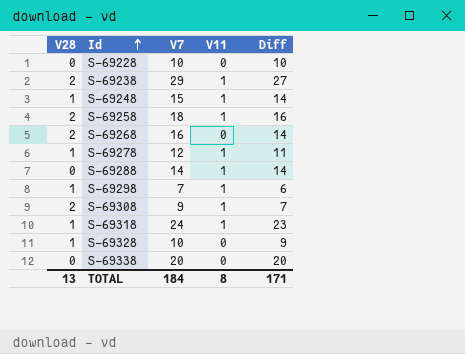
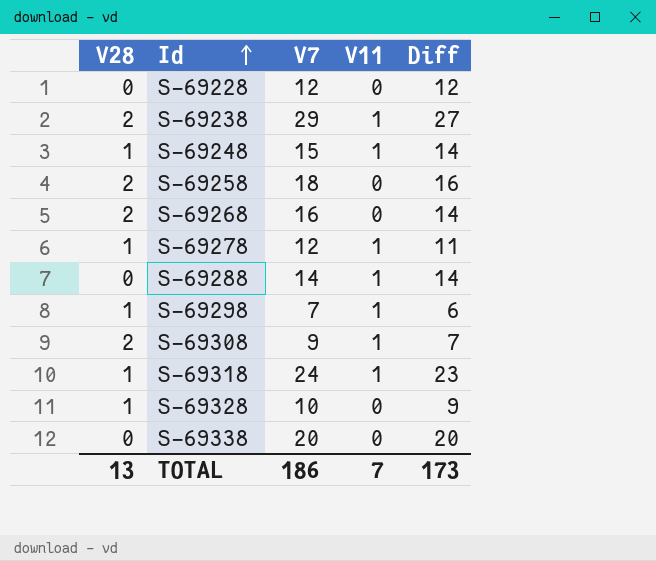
S-69228 | V7: 10 -> 12
S-69228 | Diff: 10 -> 12
S-69258 | V11: 1 -> 0
TOTAL | V7: 184 -> 186
TOTAL | V11: 8 -> 7
TOTAL | Diff: 171 -> 173

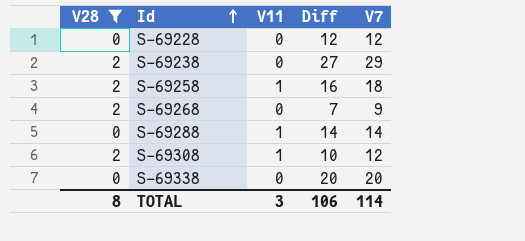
filter: none -> V28 != 1
column V7 | position: 3 -> 5
S-69238 | V11: 1 -> 0
S-69258 | V11: 0 -> 1
S-69268 | Diff: 14 -> 7
S-69268 | V7: 16 -> 9
S-69308 | Diff: 7 -> 10
S-69308 | V7: 9 -> 12
TOTAL | V28: 13 -> 8
TOTAL | V11: 7 -> 3
TOTAL | Diff: 173 -> 106
TOTAL | V7: 186 -> 114

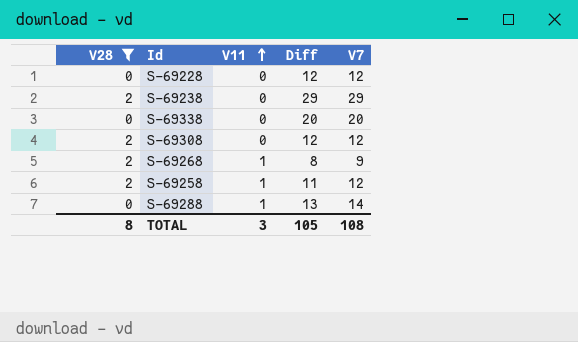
row order: Id ascending -> V11 ascending
column Diff | formula: [V7] - [V28] -> [V7] - [V11]
S-69308 | V11: 1 -> 0
S-69268 | V11: 0 -> 1
S-69258 | V7: 18 -> 12
TOTAL | Diff: 106 -> 105
TOTAL | V7: 114 -> 108

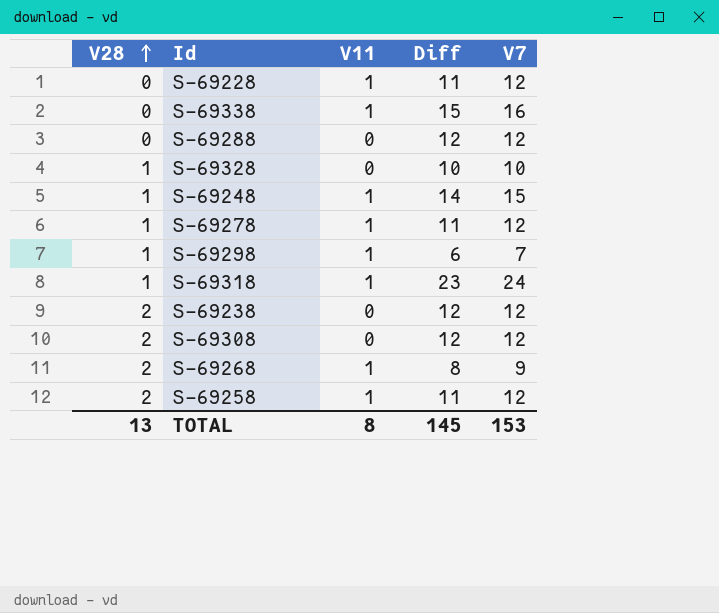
filter: V28 != 1 -> none
row order: V11 ascending -> V28 ascending
S-69228 | V11: 0 -> 1
S-69228 | Diff: 12 -> 11
S-69338 | V11: 0 -> 1
S-69338 | Diff: 20 -> 15
S-69338 | V7: 20 -> 16
S-69288 | V11: 1 -> 0
S-69288 | Diff: 13 -> 12
S-69288 | V7: 14 -> 12
S-69238 | Diff: 29 -> 12
S-69238 | V7: 29 -> 12
TOTAL | V28: 8 -> 13
TOTAL | V11: 3 -> 8
TOTAL | Diff: 105 -> 145
TOTAL | V7: 108 -> 153

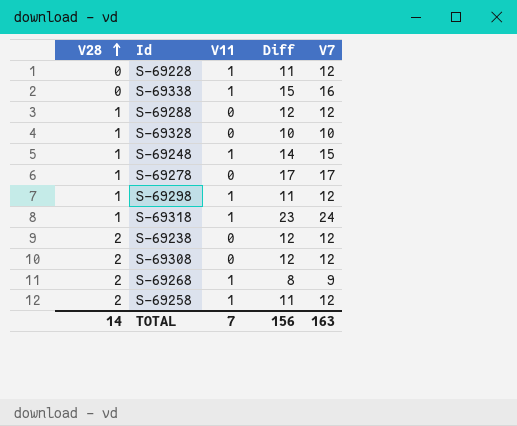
S-69288 | V28: 0 -> 1
S-69278 | V11: 1 -> 0
S-69278 | Diff: 11 -> 17
S-69278 | V7: 12 -> 17
S-69298 | Diff: 6 -> 11
S-69298 | V7: 7 -> 12
TOTAL | V28: 13 -> 14
TOTAL | V11: 8 -> 7
TOTAL | Diff: 145 -> 156
TOTAL | V7: 153 -> 163

